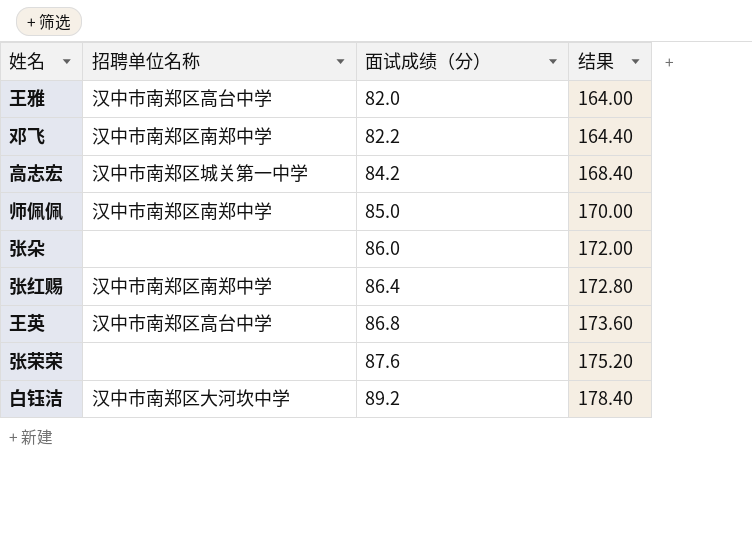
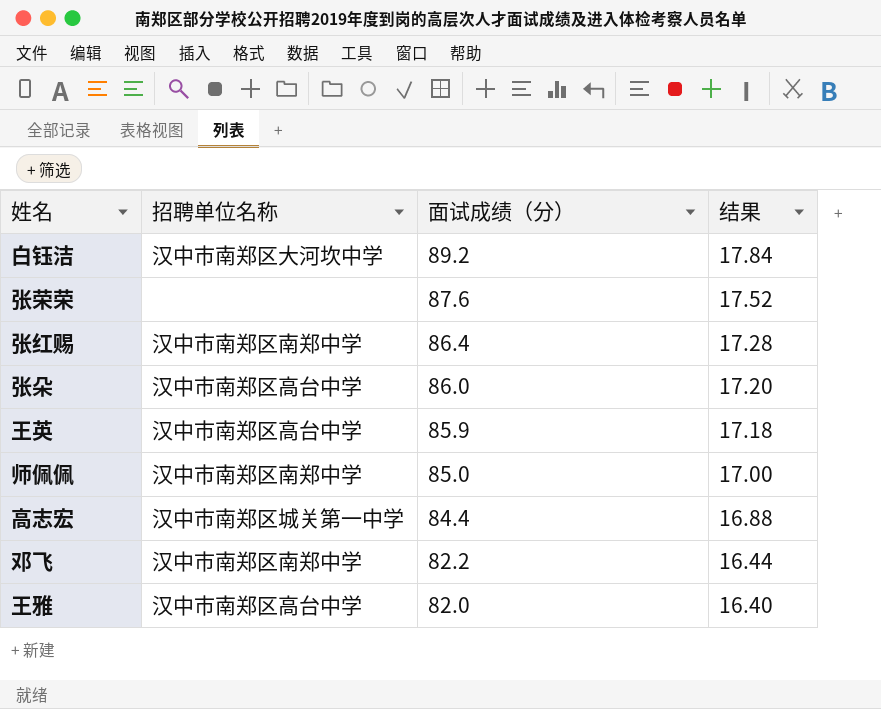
row order: 面试成绩（分） ascending -> 面试成绩（分） descending
column 结果 | formula: [面试成绩（分）] * 2 -> [面试成绩（分）] * 0.2
张朵 | 招聘单位名称: none -> 汉中市南郑区高台中学
王英 | 面试成绩（分）: 86.8 -> 85.9
高志宏 | 面试成绩（分）: 84.2 -> 84.4

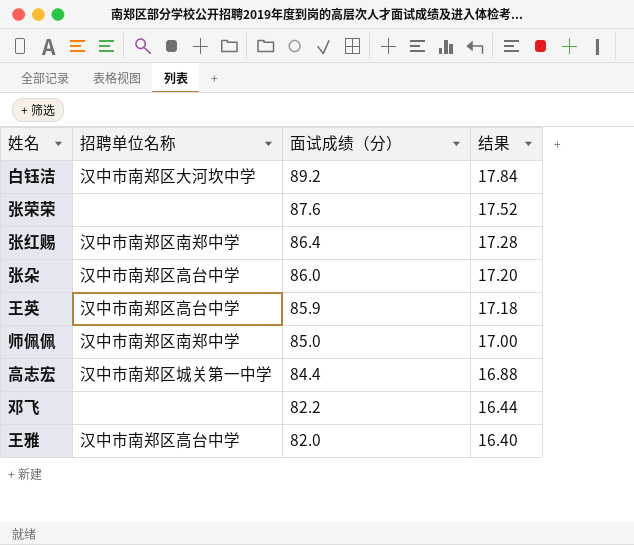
邓飞 | 招聘单位名称: 汉中市南郑区南郑中学 -> none

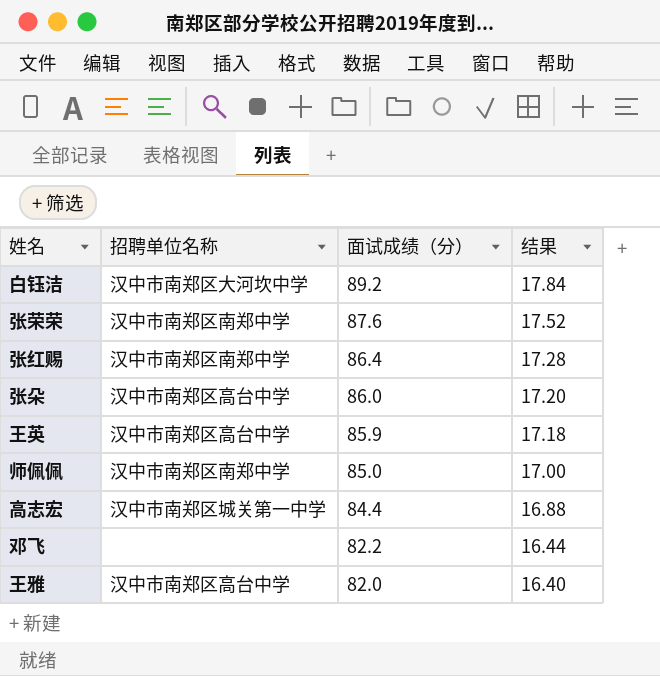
张荣荣 | 招聘单位名称: none -> 汉中市南郑区南郑中学

